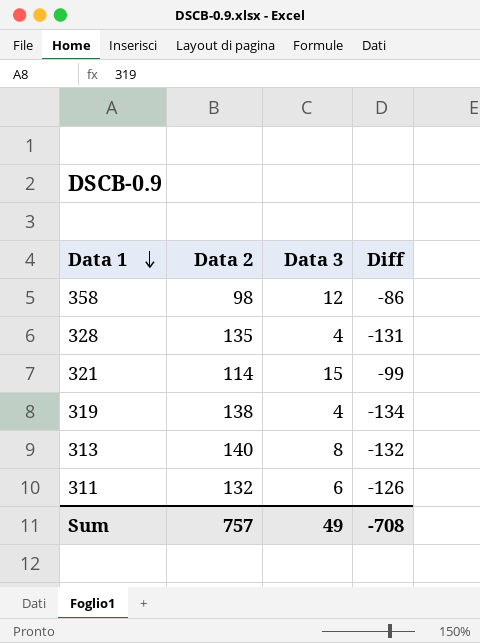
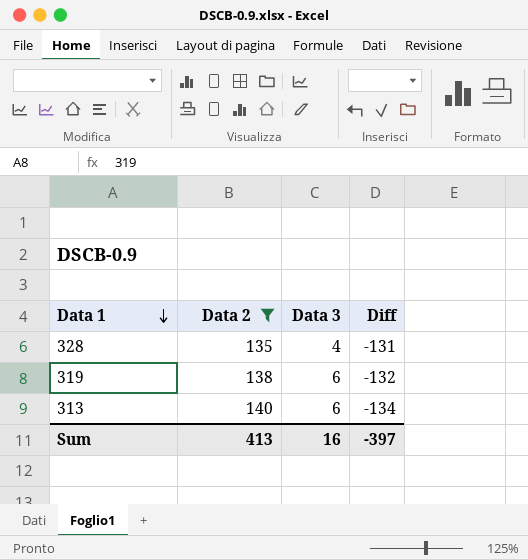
filter: none -> Data 2 >= 135
319 | Data 3: 4 -> 6
319 | Diff: -134 -> -132
313 | Data 3: 8 -> 6
313 | Diff: -132 -> -134
Sum | Data 2: 757 -> 413
Sum | Data 3: 49 -> 16
Sum | Diff: -708 -> -397

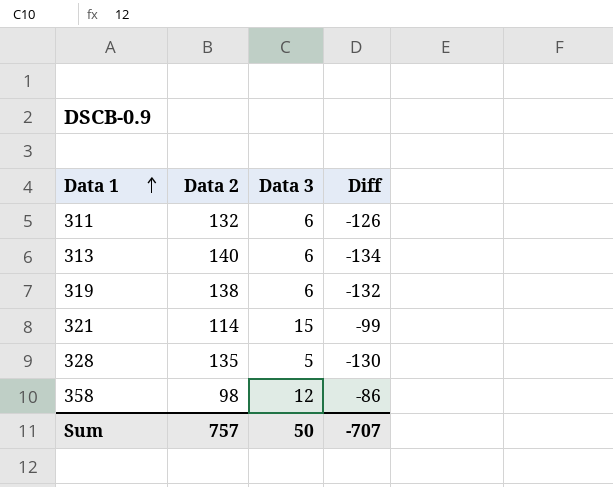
filter: Data 2 >= 135 -> none
row order: Data 1 descending -> Data 1 ascending
328 | Data 3: 4 -> 5
328 | Diff: -131 -> -130
Sum | Data 2: 413 -> 757
Sum | Data 3: 16 -> 50
Sum | Diff: -397 -> -707

